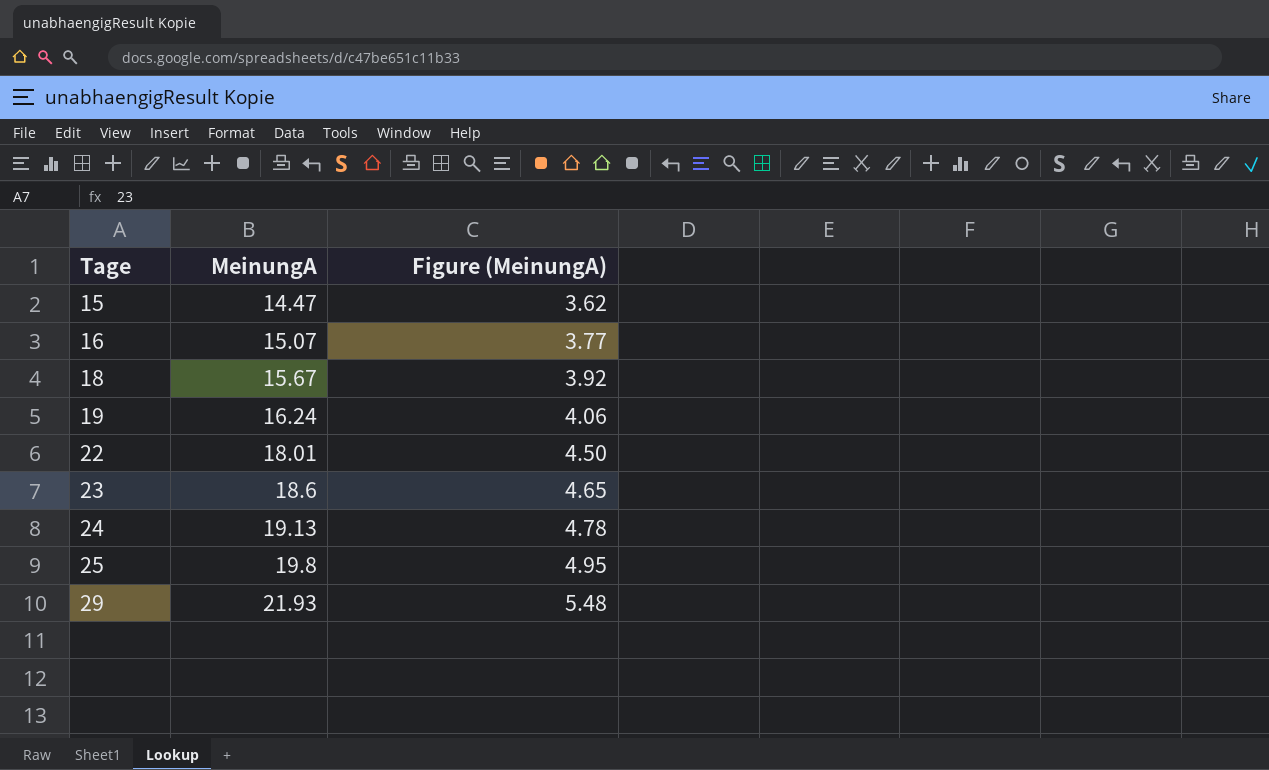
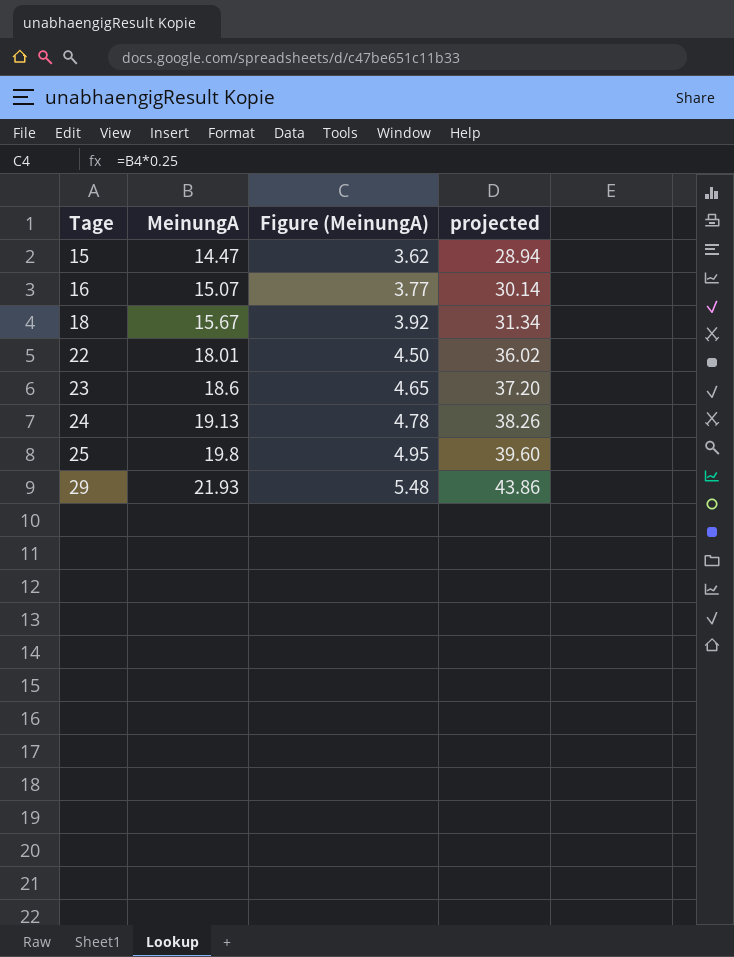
column projected | formula: none -> [MeinungA] * 2
row 19: 16.24 | 4.06 -> none

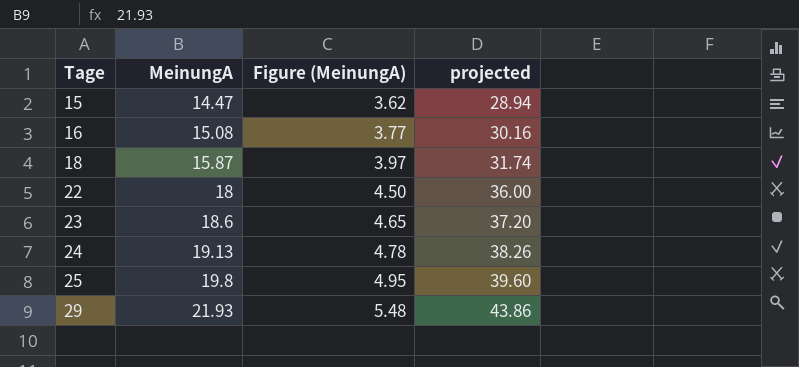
16 | MeinungA: 15.07 -> 15.08
16 | projected: 30.14 -> 30.16
18 | MeinungA: 15.67 -> 15.87
18 | Figure (MeinungA): 3.92 -> 3.97
18 | projected: 31.34 -> 31.74
22 | MeinungA: 18.01 -> 18
22 | projected: 36.02 -> 36.00

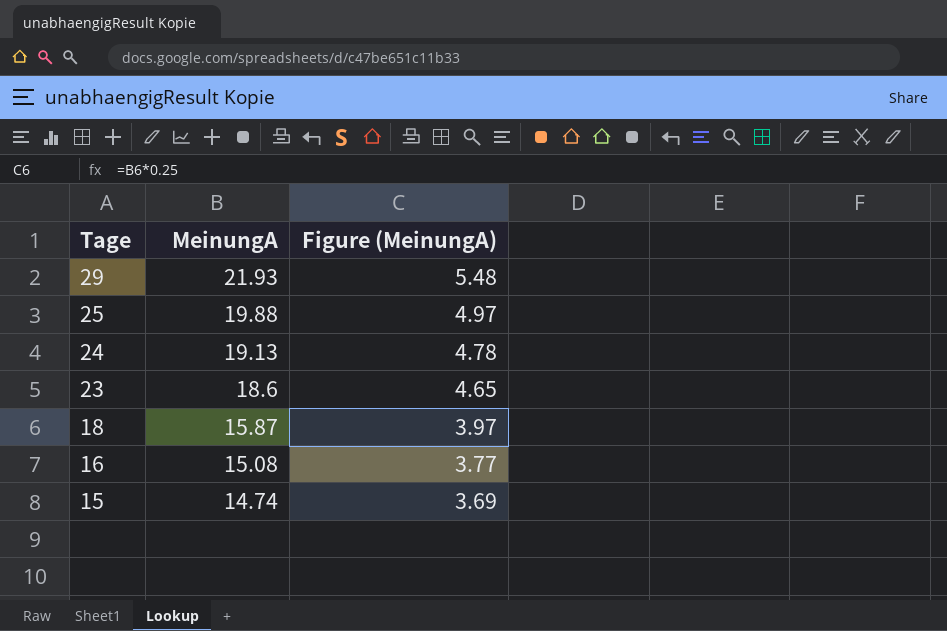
row order: Tage ascending -> Tage descending
column projected | formula: [MeinungA] * 2 -> none
row 22: 18 | 4.50 | 36.00 -> none
25 | MeinungA: 19.8 -> 19.88
25 | Figure (MeinungA): 4.95 -> 4.97
15 | MeinungA: 14.47 -> 14.74
15 | Figure (MeinungA): 3.62 -> 3.69

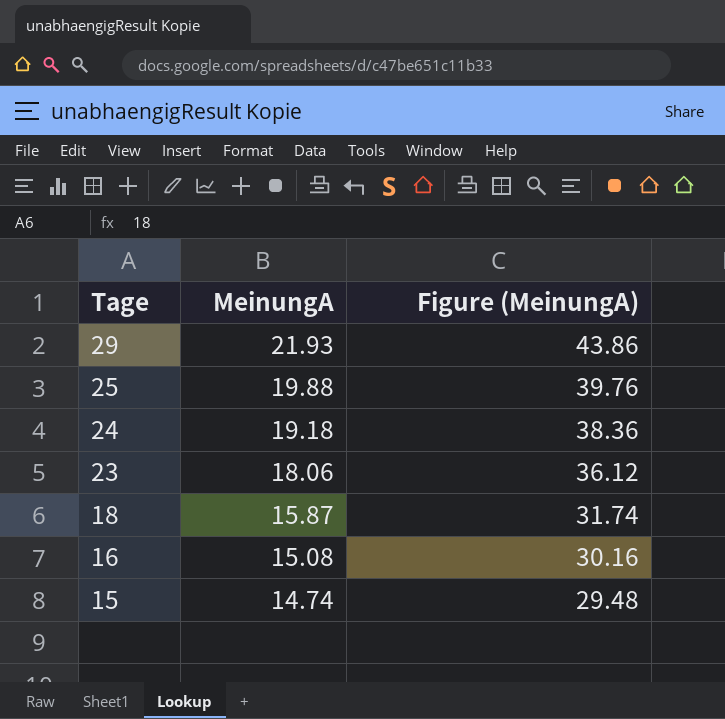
column Figure (MeinungA) | formula: [MeinungA] * 0.25 -> [MeinungA] * 2
24 | MeinungA: 19.13 -> 19.18
23 | MeinungA: 18.6 -> 18.06

